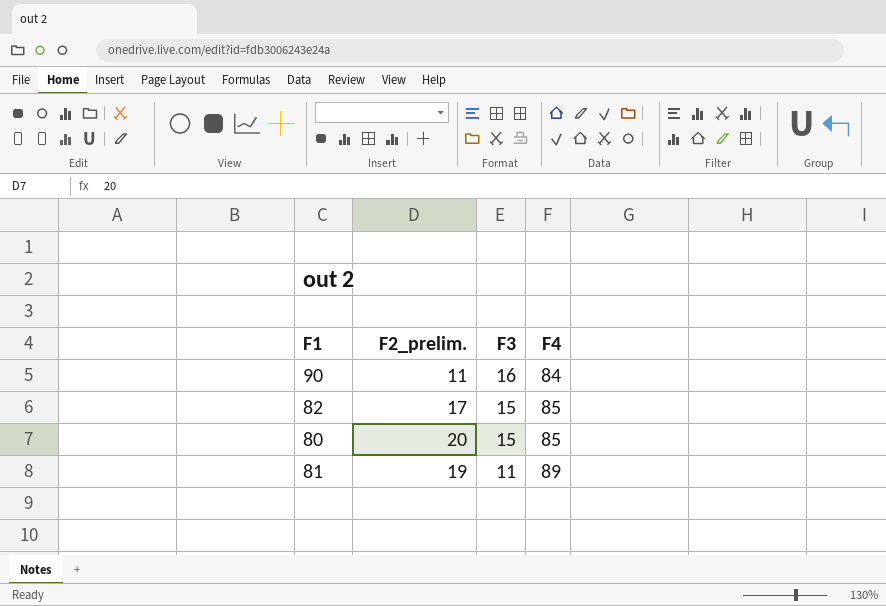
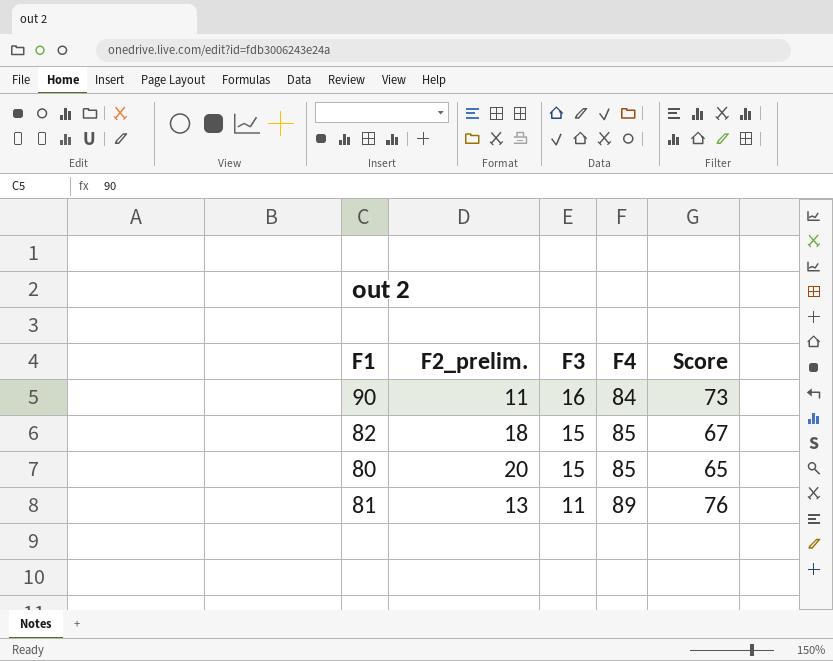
column Score | formula: none -> [F4] - [F2_prelim.]
82 | F2_prelim.: 17 -> 18
81 | F2_prelim.: 19 -> 13

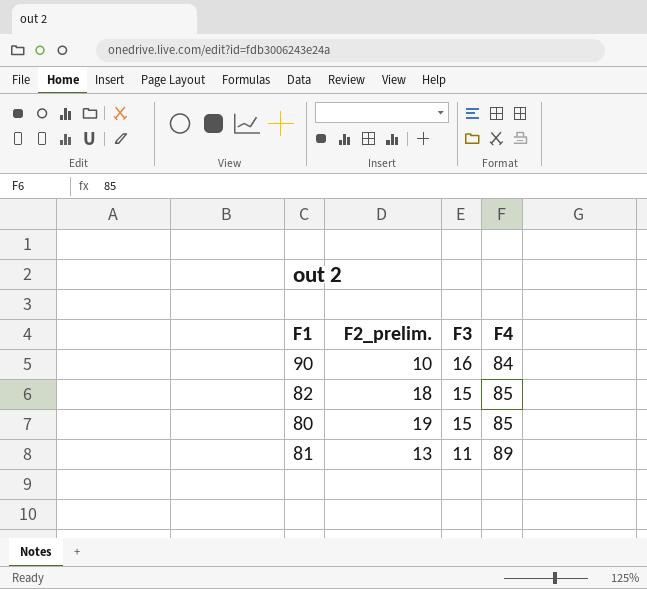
column Score | formula: [F4] - [F2_prelim.] -> none
90 | F2_prelim.: 11 -> 10
80 | F2_prelim.: 20 -> 19

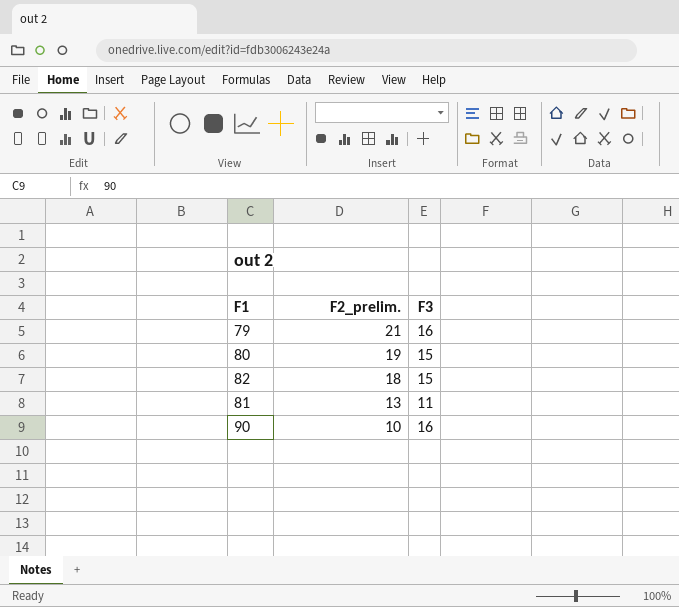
row order: F3 descending -> F2_prelim. descending
column F4 | position: 4 -> none
row 79: none -> 21 | 16

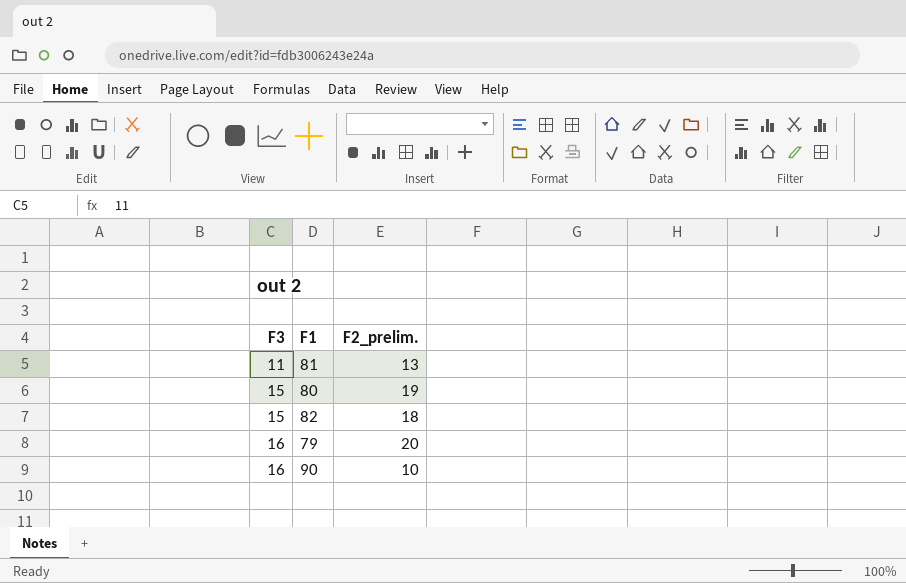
row order: F2_prelim. descending -> F3 ascending
column F3 | position: 3 -> 1
79 | F2_prelim.: 21 -> 20

